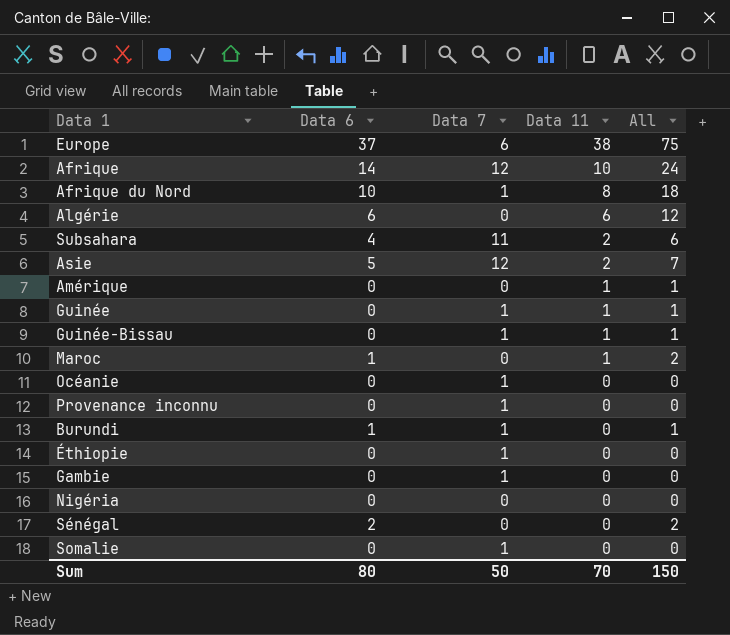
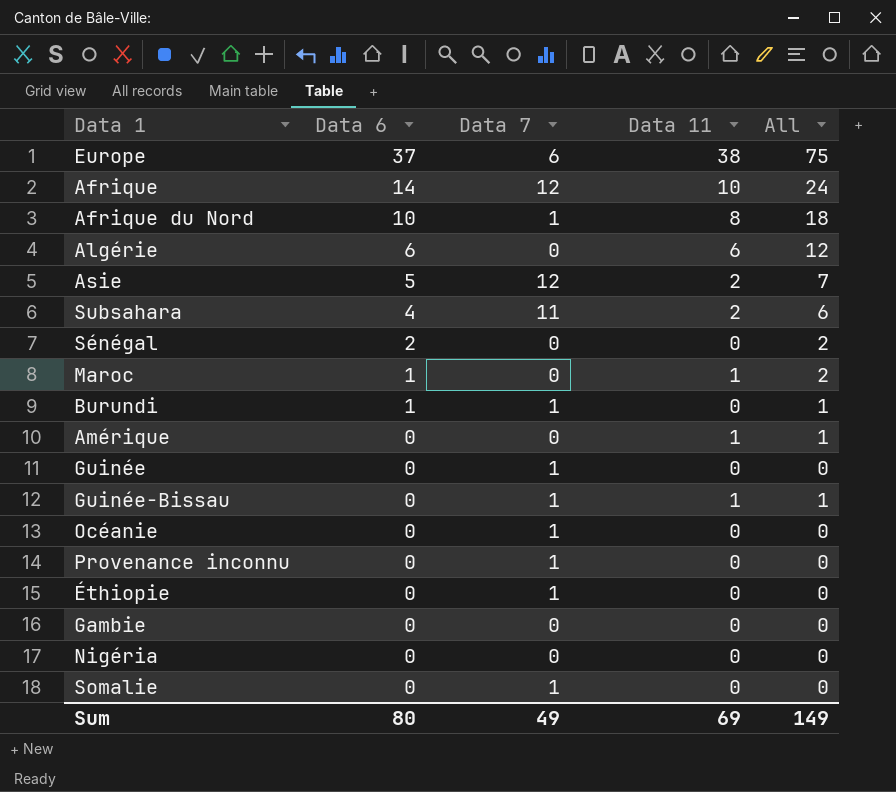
row order: Data 11 descending -> Data 6 descending
Guinée | Data 11: 1 -> 0
Guinée | All: 1 -> 0
Gambie | Data 7: 1 -> 0
Sum | Data 7: 50 -> 49
Sum | Data 11: 70 -> 69
Sum | All: 150 -> 149

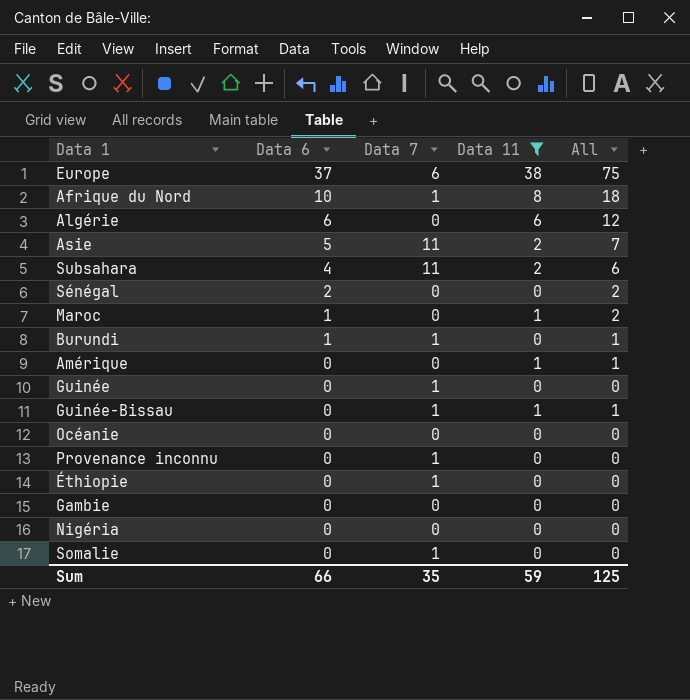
filter: none -> Data 11 != 10
Asie | Data 7: 12 -> 11
Océanie | Data 7: 1 -> 0
Sum | Data 6: 80 -> 66
Sum | Data 7: 49 -> 35
Sum | Data 11: 69 -> 59
Sum | All: 149 -> 125

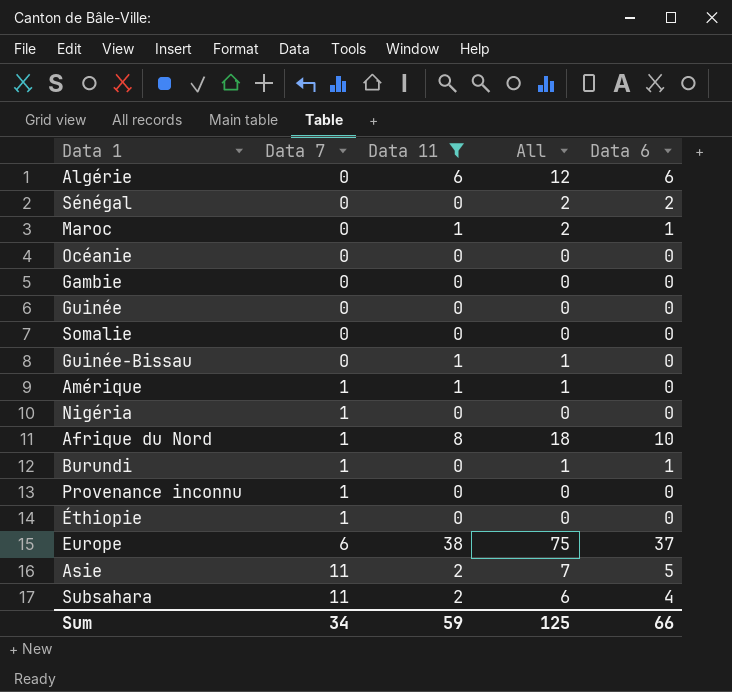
row order: Data 6 descending -> Data 7 ascending
column Data 6 | position: 2 -> 5
Guinée | Data 7: 1 -> 0
Somalie | Data 7: 1 -> 0
Guinée-Bissau | Data 7: 1 -> 0
Amérique | Data 7: 0 -> 1
Nigéria | Data 7: 0 -> 1
Sum | Data 7: 35 -> 34

